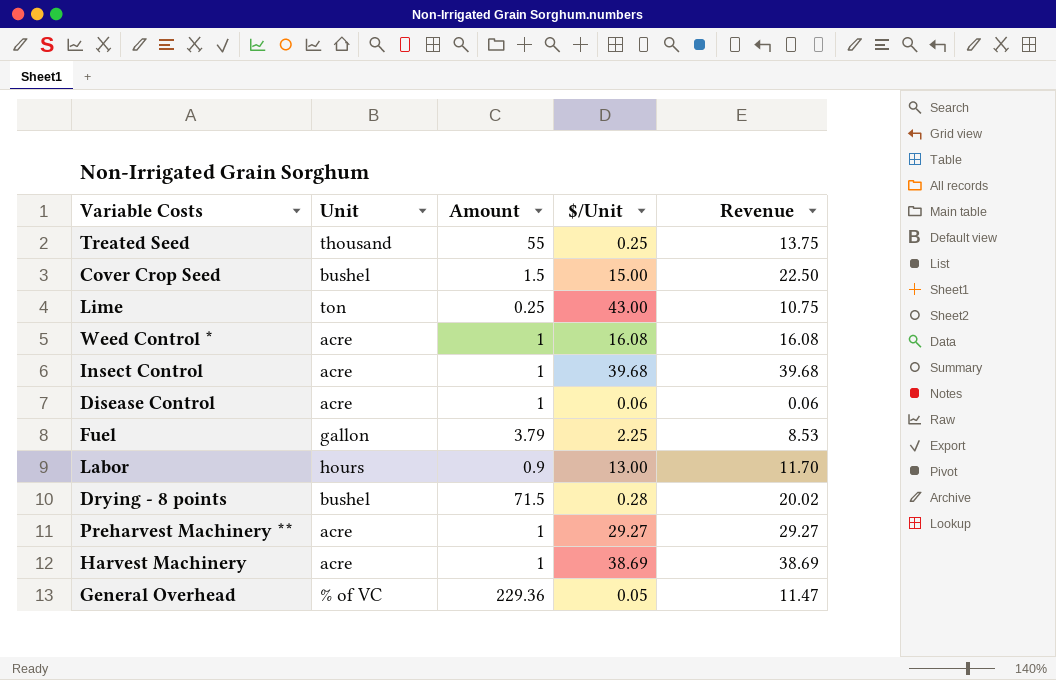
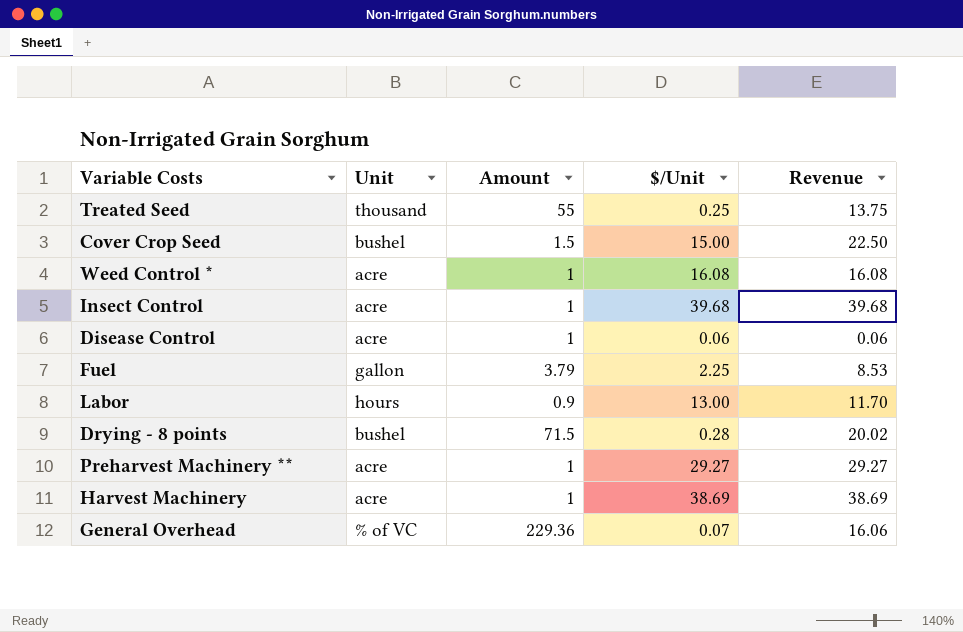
row Lime: ton | 0.25 | 43.00 | 10.75 -> none
General Overhead | $/Unit: 0.05 -> 0.07
General Overhead | Revenue: 11.47 -> 16.06

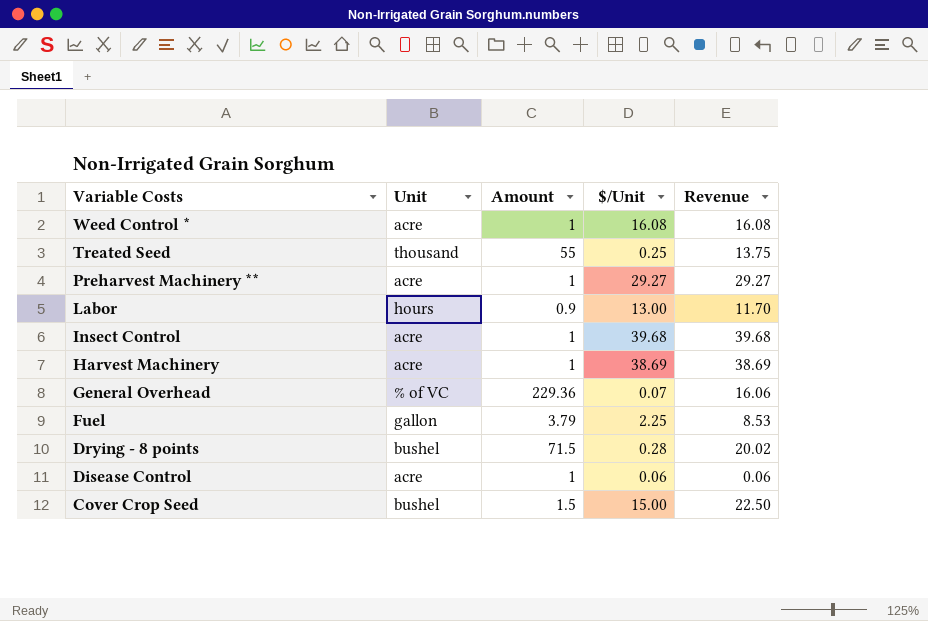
row order: none -> Variable Costs descending

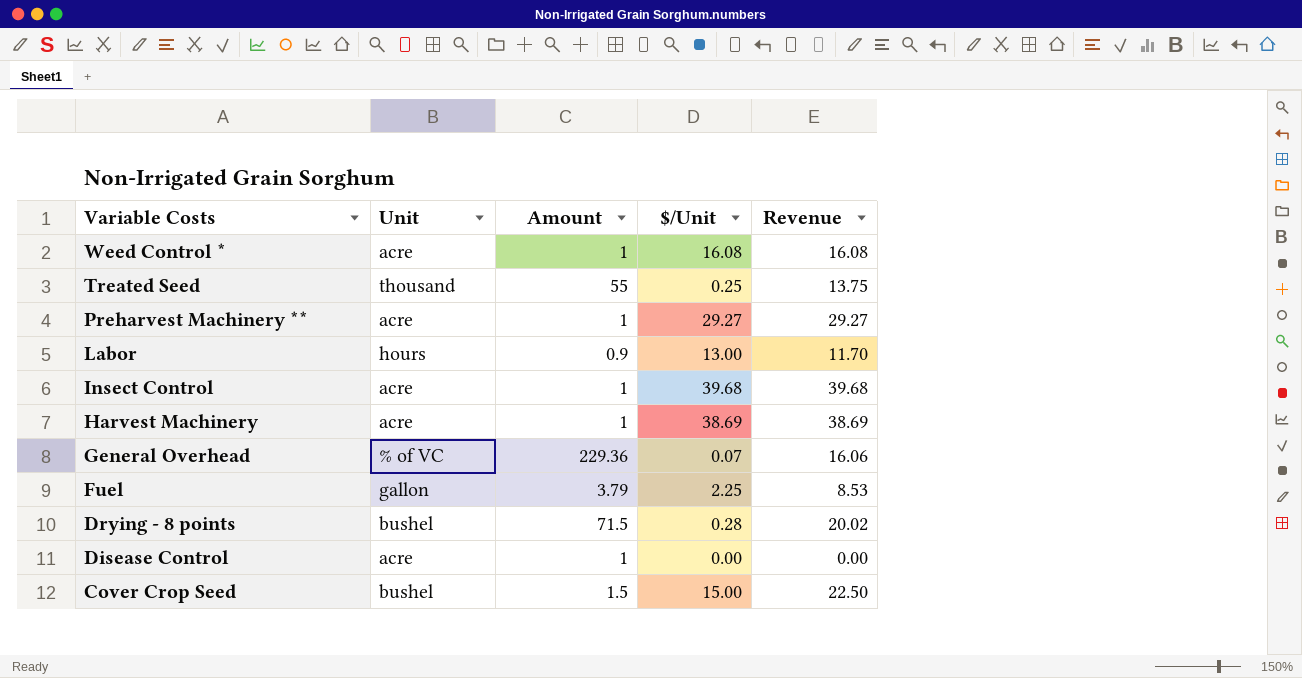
Disease Control | $/Unit: 0.06 -> 0.00
Disease Control | Revenue: 0.06 -> 0.00

